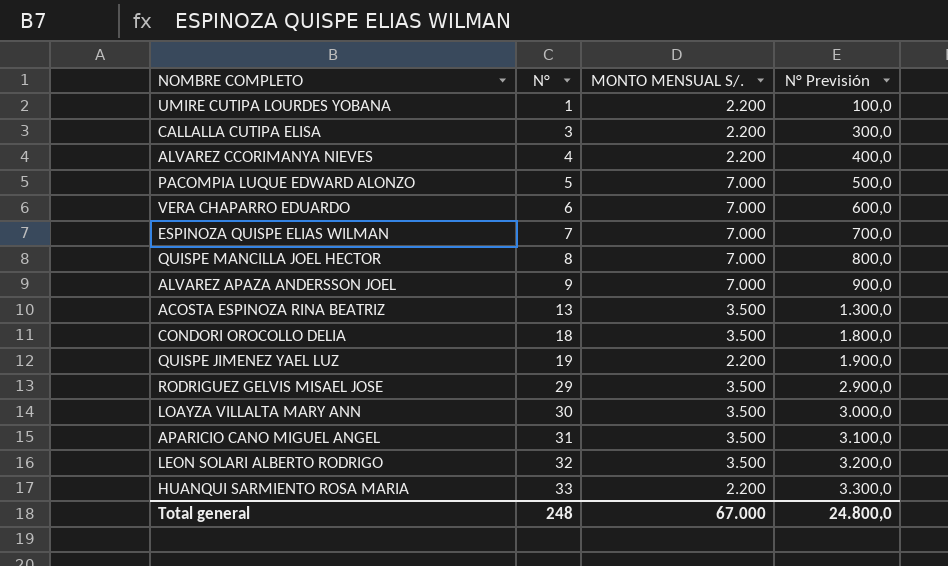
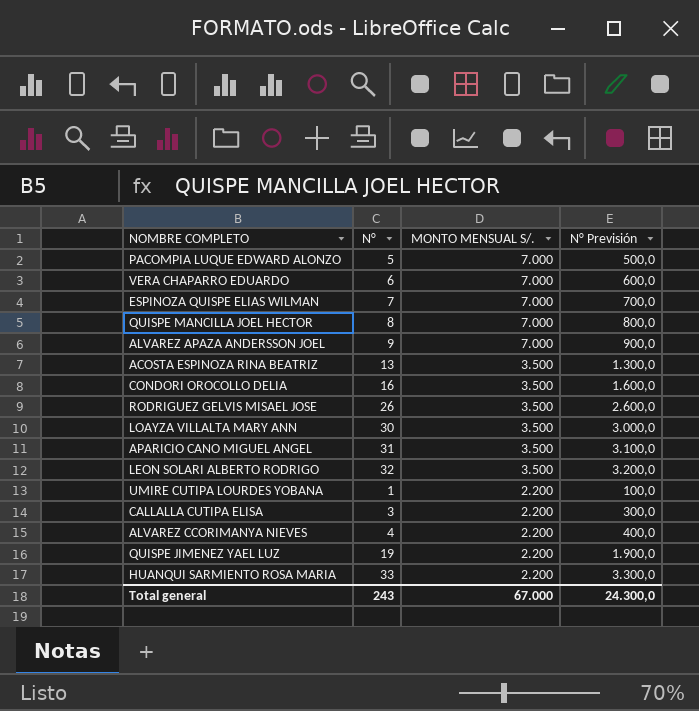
row order: N° ascending -> MONTO MENSUAL S/. descending
CONDORI OROCOLLO DELIA | N°: 18 -> 16
CONDORI OROCOLLO DELIA | N° Previsión: 1.800,0 -> 1.600,0
RODRIGUEZ GELVIS MISAEL JOSE | N°: 29 -> 26
RODRIGUEZ GELVIS MISAEL JOSE | N° Previsión: 2.900,0 -> 2.600,0
Total general | N°: 248 -> 243
Total general | N° Previsión: 24.800,0 -> 24.300,0

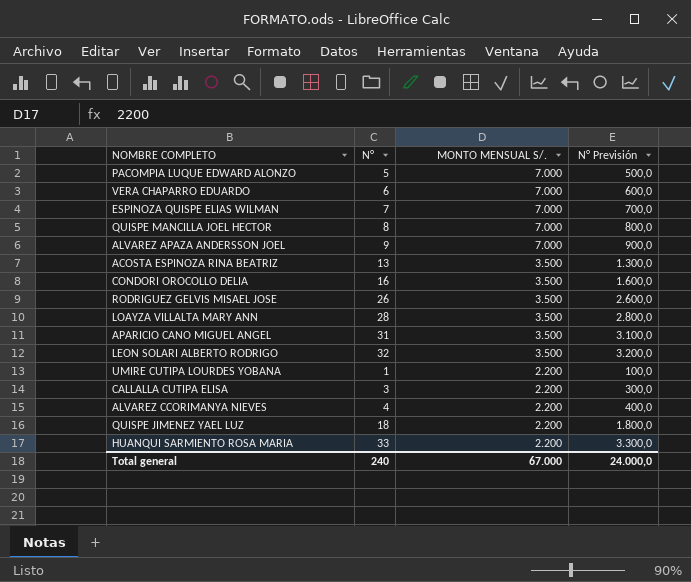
LOAYZA VILLALTA MARY ANN | N°: 30 -> 28
LOAYZA VILLALTA MARY ANN | N° Previsión: 3.000,0 -> 2.800,0
QUISPE JIMENEZ YAEL LUZ | N°: 19 -> 18
QUISPE JIMENEZ YAEL LUZ | N° Previsión: 1.900,0 -> 1.800,0
Total general | N°: 243 -> 240
Total general | N° Previsión: 24.300,0 -> 24.000,0

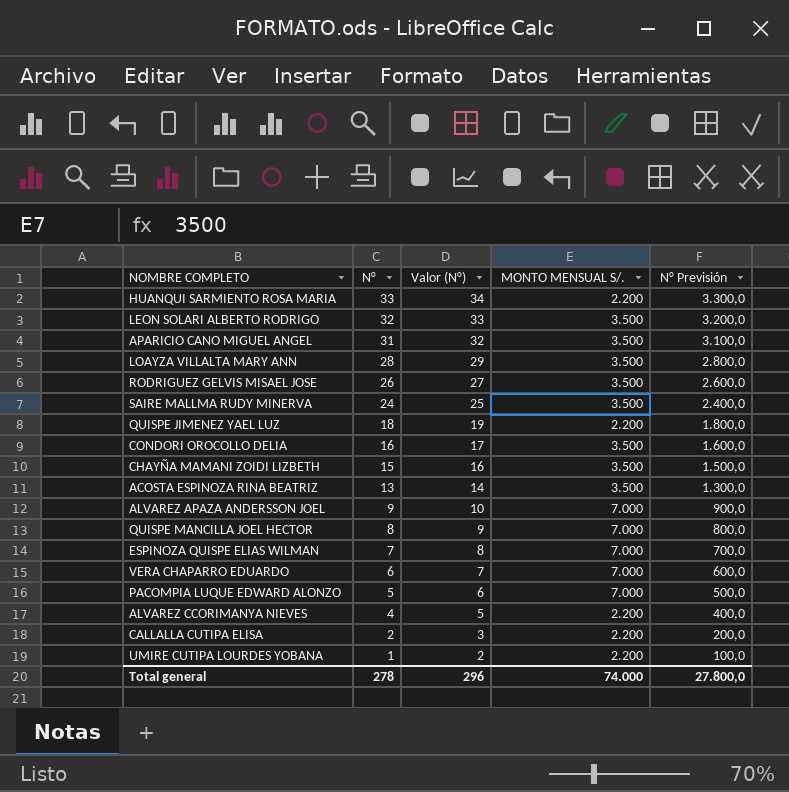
row order: MONTO MENSUAL S/. descending -> N° descending
column Valor (N°) | formula: none -> [N°] + 1
row SAIRE MALLMA RUDY MINERVA: none -> 24 | 25 | 3.500 | 2.400,0
row CHAYÑA MAMANI ZOIDI LIZBETH: none -> 15 | 16 | 3.500 | 1.500,0
CALLALLA CUTIPA ELISA | N°: 3 -> 2
CALLALLA CUTIPA ELISA | N° Previsión: 300,0 -> 200,0
Total general | N°: 240 -> 278
Total general | MONTO MENSUAL S/.: 67.000 -> 74.000
Total general | N° Previsión: 24.000,0 -> 27.800,0

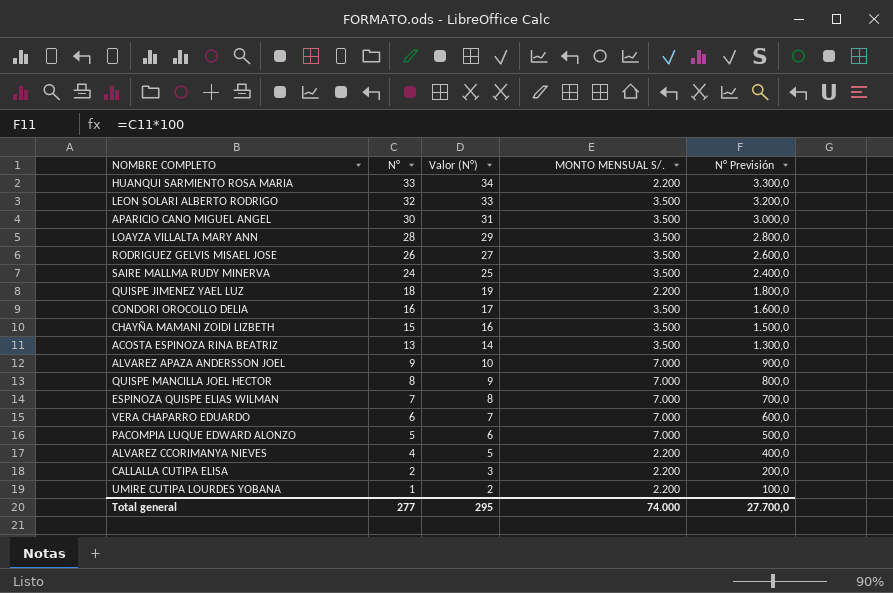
APARICIO CANO MIGUEL ANGEL | N°: 31 -> 30
APARICIO CANO MIGUEL ANGEL | Valor (N°): 32 -> 31
APARICIO CANO MIGUEL ANGEL | N° Previsión: 3.100,0 -> 3.000,0
Total general | N°: 278 -> 277
Total general | Valor (N°): 296 -> 295
Total general | N° Previsión: 27.800,0 -> 27.700,0

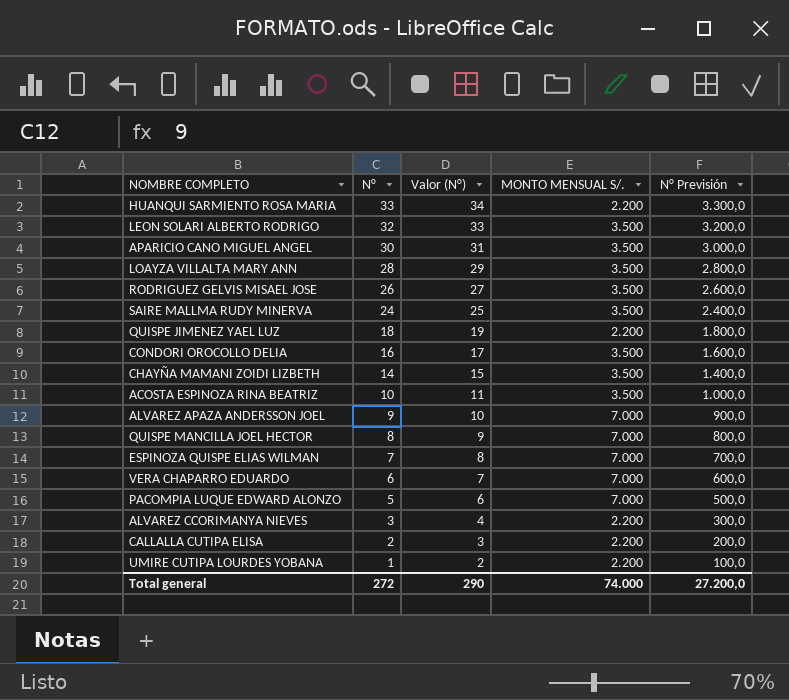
CHAYÑA MAMANI ZOIDI LIZBETH | N°: 15 -> 14
CHAYÑA MAMANI ZOIDI LIZBETH | Valor (N°): 16 -> 15
CHAYÑA MAMANI ZOIDI LIZBETH | N° Previsión: 1.500,0 -> 1.400,0
ACOSTA ESPINOZA RINA BEATRIZ | N°: 13 -> 10
ACOSTA ESPINOZA RINA BEATRIZ | Valor (N°): 14 -> 11
ACOSTA ESPINOZA RINA BEATRIZ | N° Previsión: 1.300,0 -> 1.000,0
ALVAREZ CCORIMANYA NIEVES | N°: 4 -> 3
ALVAREZ CCORIMANYA NIEVES | Valor (N°): 5 -> 4
ALVAREZ CCORIMANYA NIEVES | N° Previsión: 400,0 -> 300,0
Total general | N°: 277 -> 272
Total general | Valor (N°): 295 -> 290
Total general | N° Previsión: 27.700,0 -> 27.200,0

